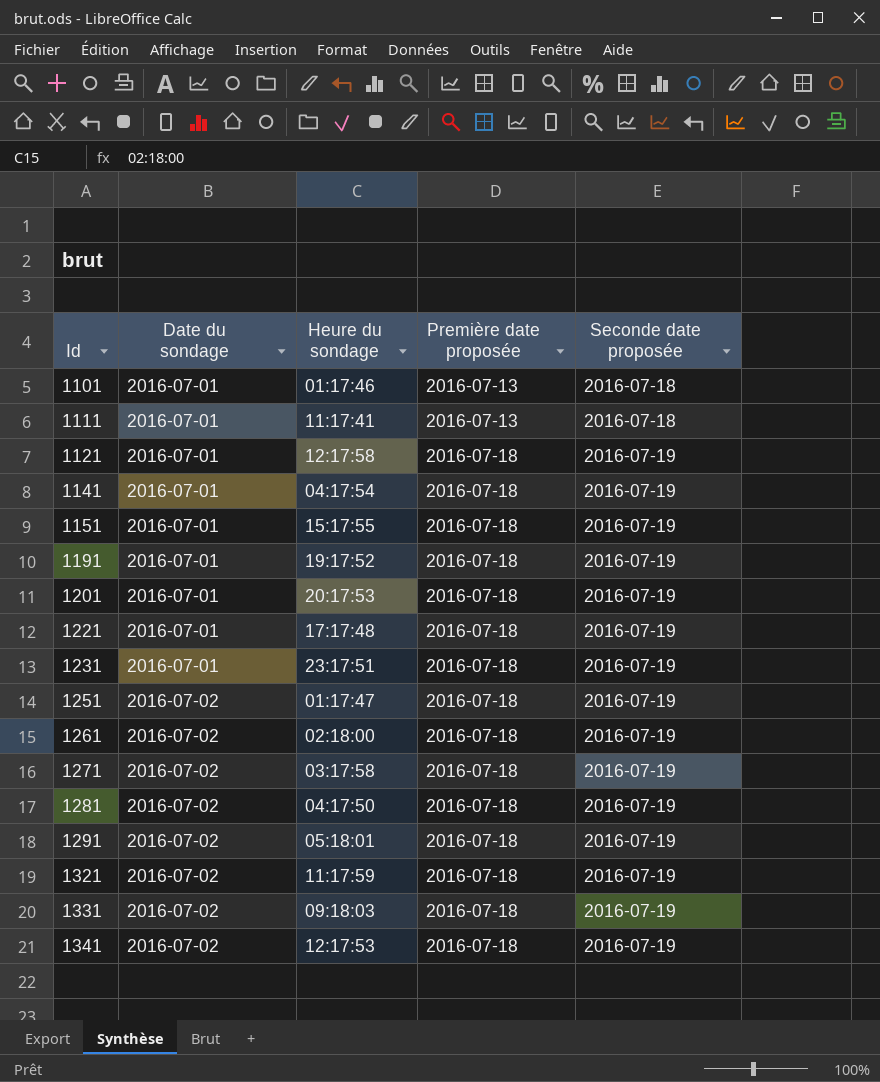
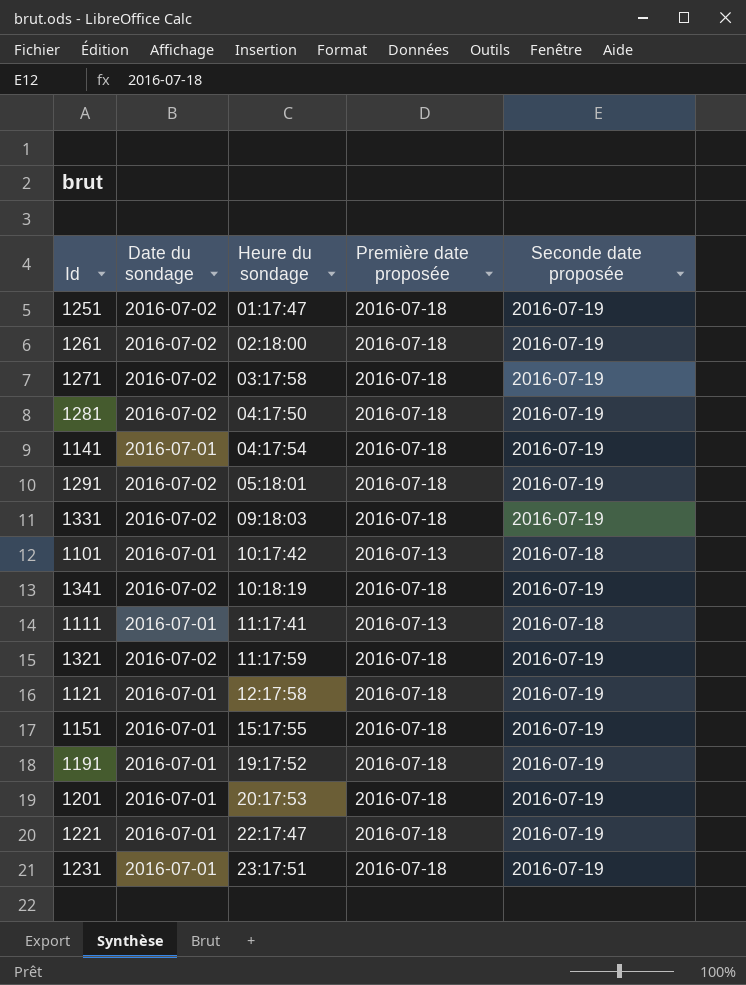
row order: Id ascending -> Heure du sondage ascending
1101 | Heure du sondage: 01:17:46 -> 10:17:42
1341 | Heure du sondage: 12:17:53 -> 10:18:19
1221 | Heure du sondage: 17:17:48 -> 22:17:47

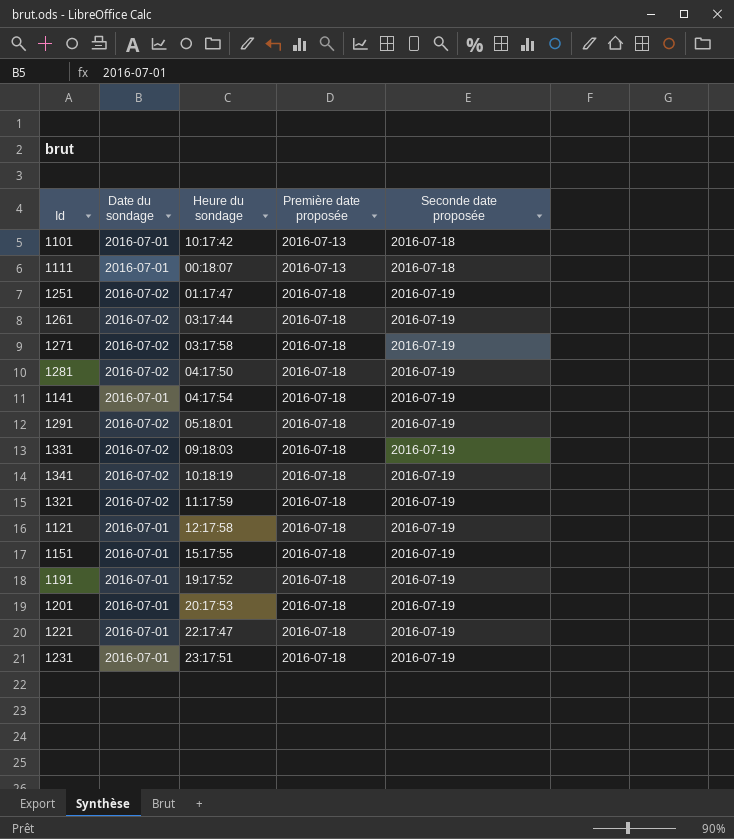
row order: Heure du sondage ascending -> Première date proposée ascending
1111 | Heure du sondage: 11:17:41 -> 00:18:07
1261 | Heure du sondage: 02:18:00 -> 03:17:44

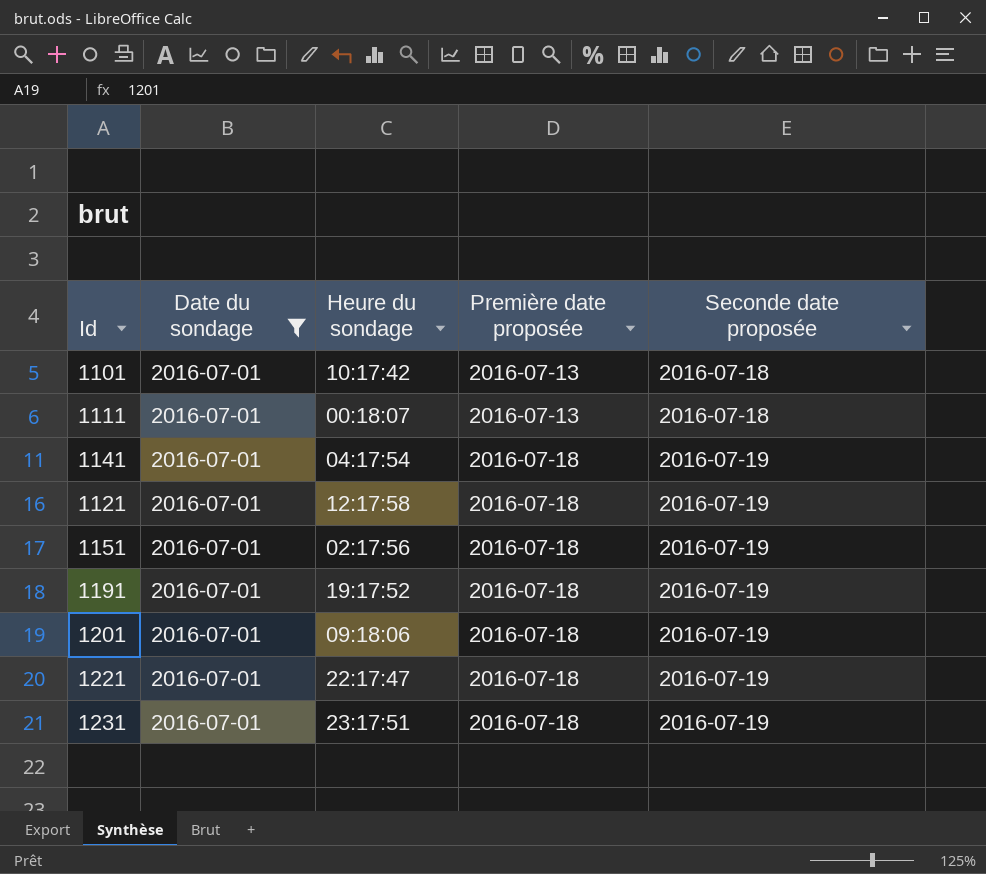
filter: none -> Date du sondage = 2016-07-01
1151 | Heure du sondage: 15:17:55 -> 02:17:56
1201 | Heure du sondage: 20:17:53 -> 09:18:06

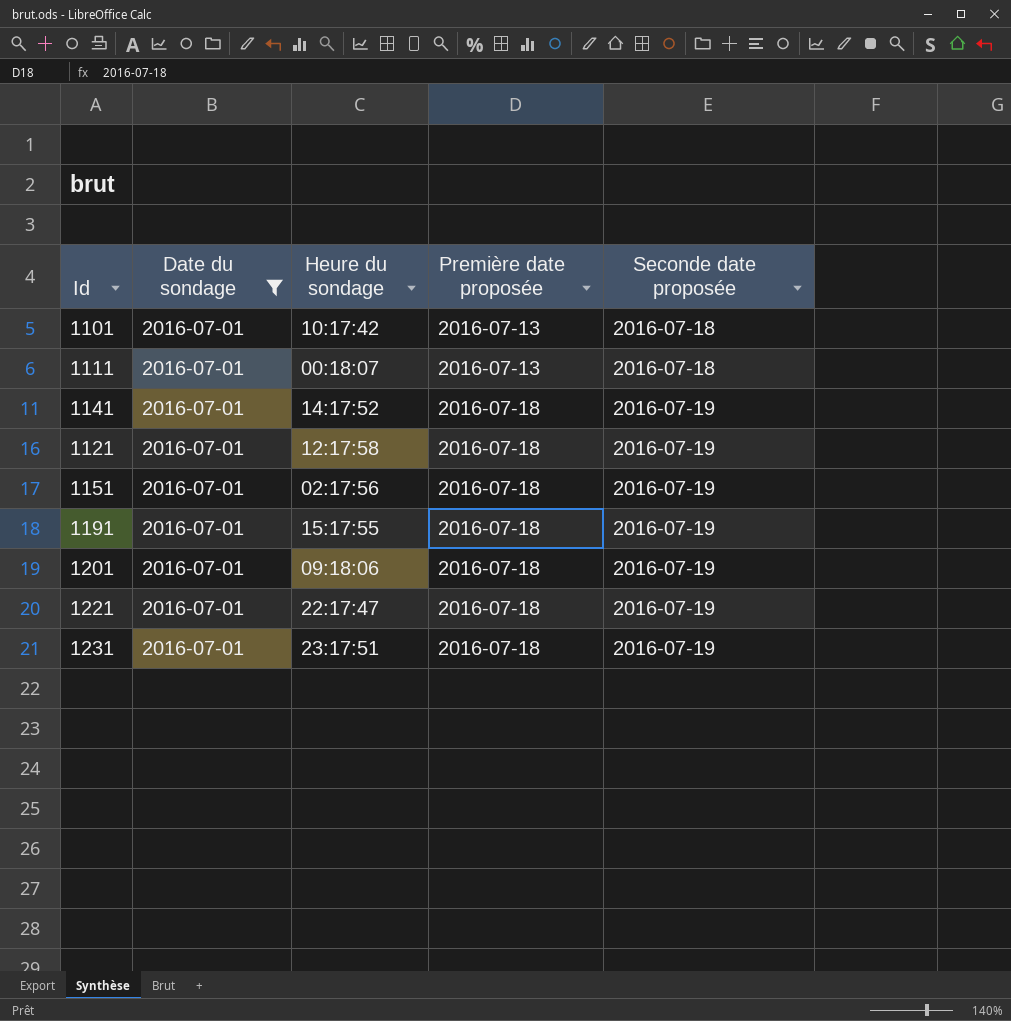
1141 | Heure du sondage: 04:17:54 -> 14:17:52
1191 | Heure du sondage: 19:17:52 -> 15:17:55

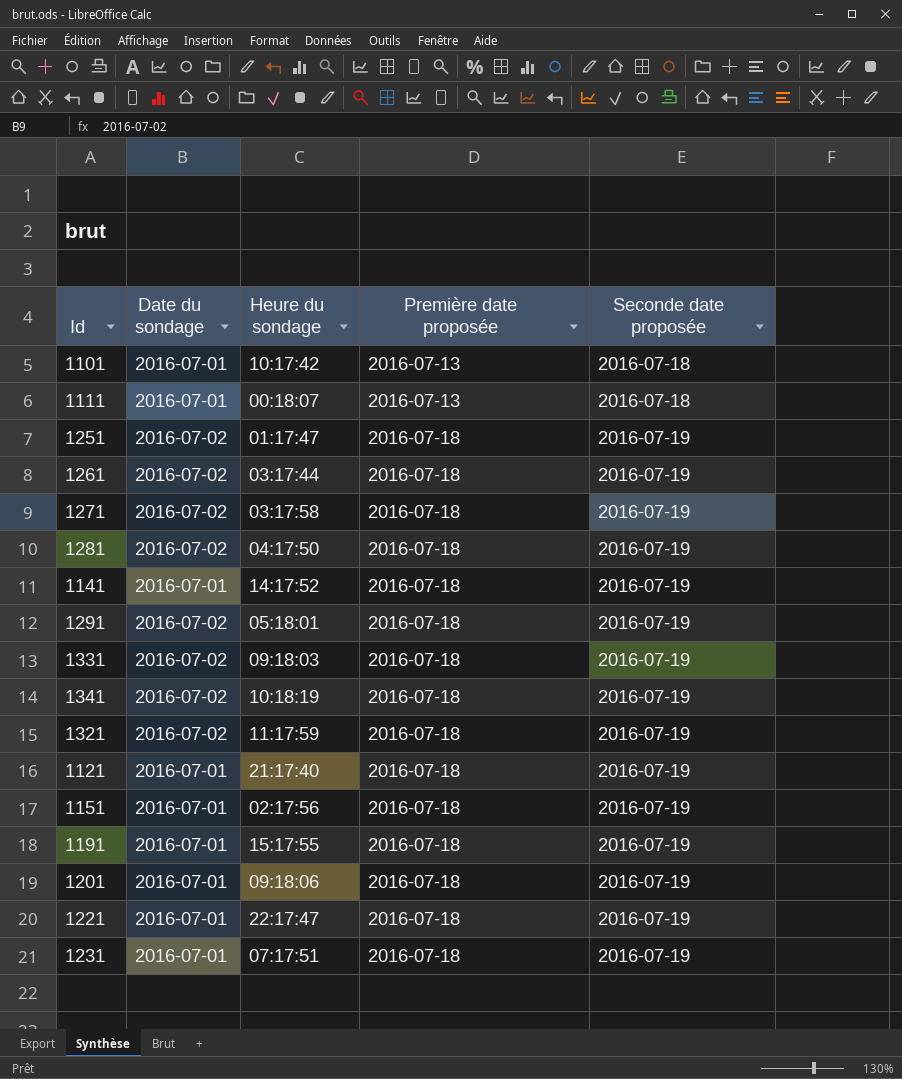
filter: Date du sondage = 2016-07-01 -> none
1121 | Heure du sondage: 12:17:58 -> 21:17:40
1231 | Heure du sondage: 23:17:51 -> 07:17:51

